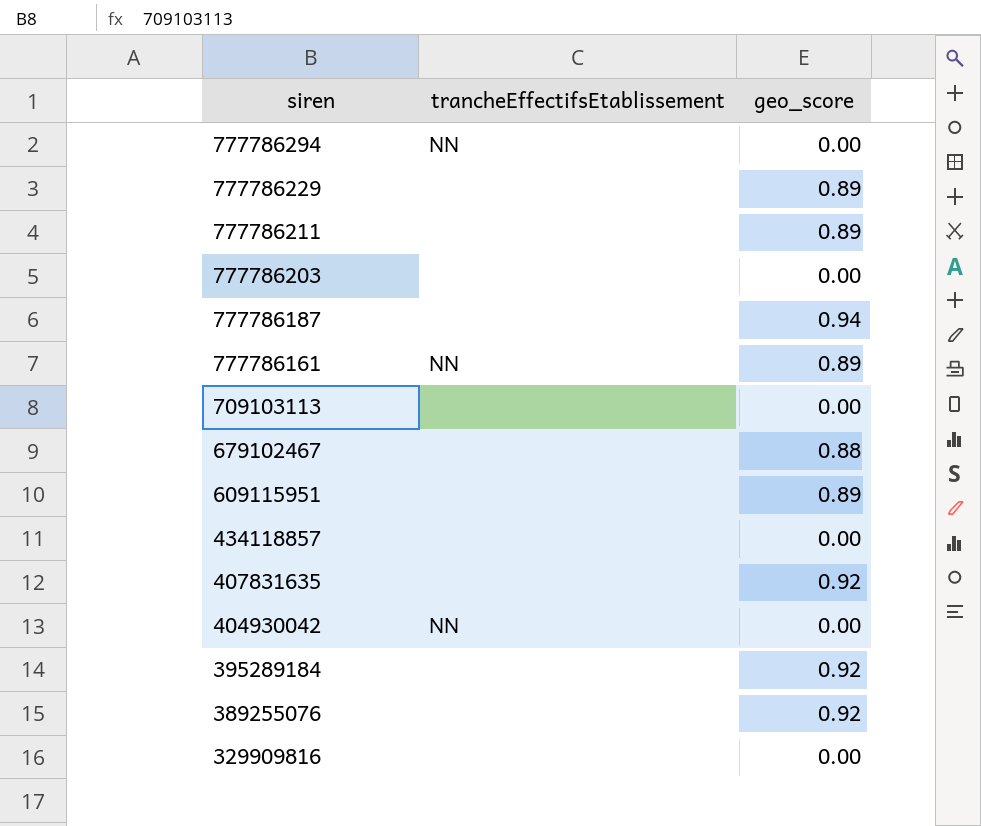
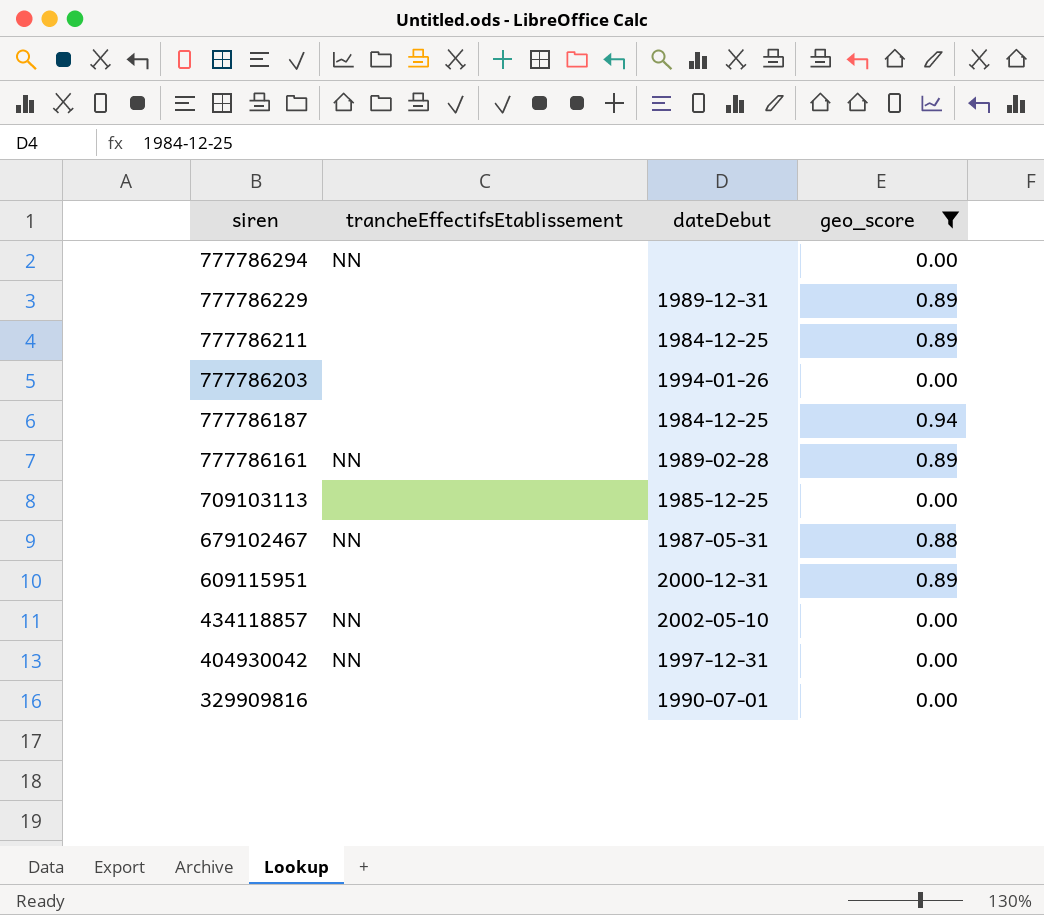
filter: none -> geo_score != 0.92
column dateDebut | position: none -> 3
679102467 | trancheEffectifsEtablissement: none -> NN
434118857 | trancheEffectifsEtablissement: none -> NN

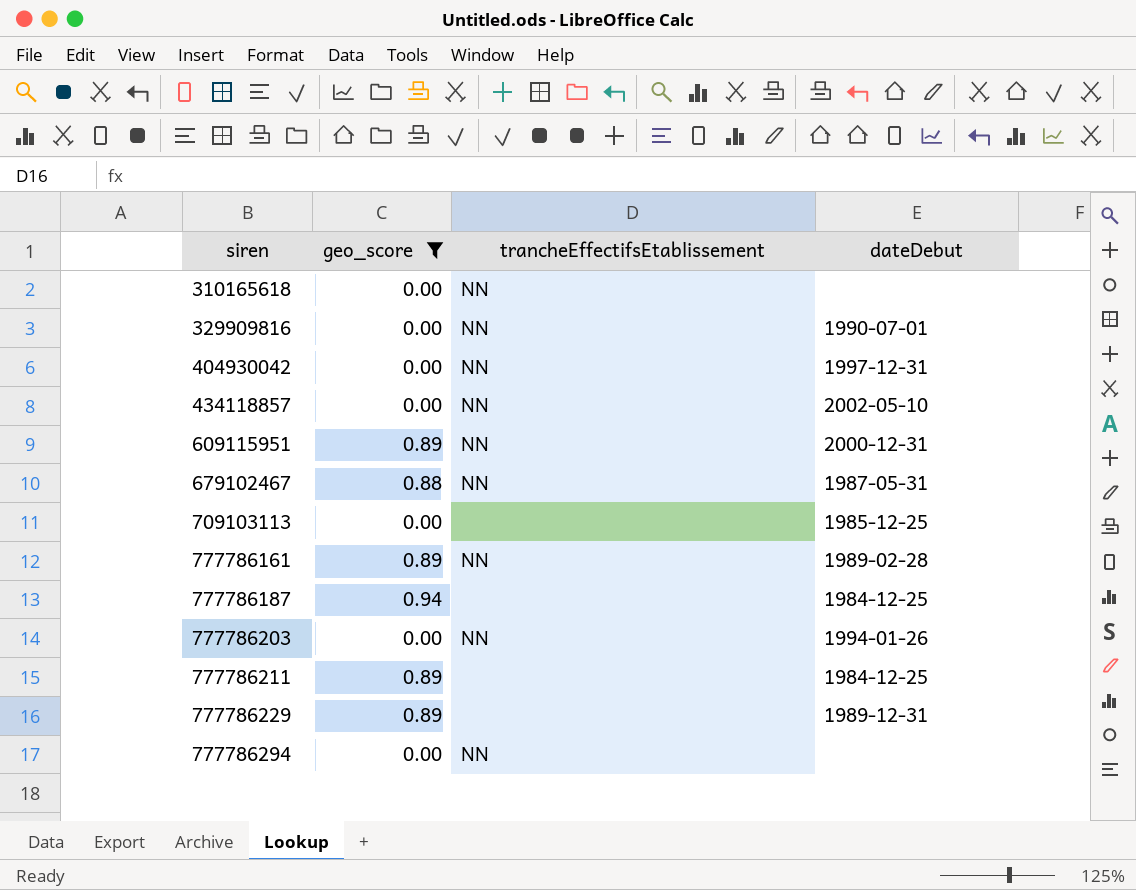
row order: siren descending -> siren ascending
column geo_score | position: 4 -> 2
row 310165618: none -> 0.00 | NN | none
329909816 | trancheEffectifsEtablissement: none -> NN
609115951 | trancheEffectifsEtablissement: none -> NN
777786203 | trancheEffectifsEtablissement: none -> NN

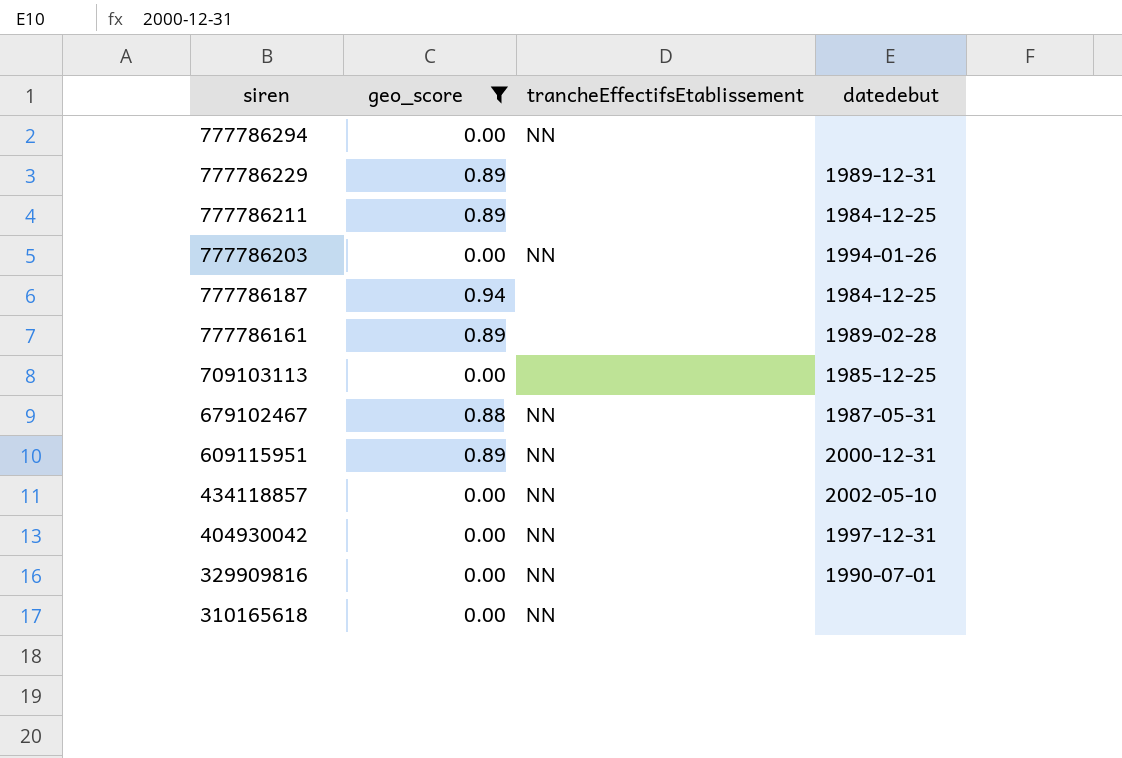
row order: siren ascending -> siren descending
column name: dateDebut -> datedebut
777786161 | trancheEffectifsEtablissement: NN -> none

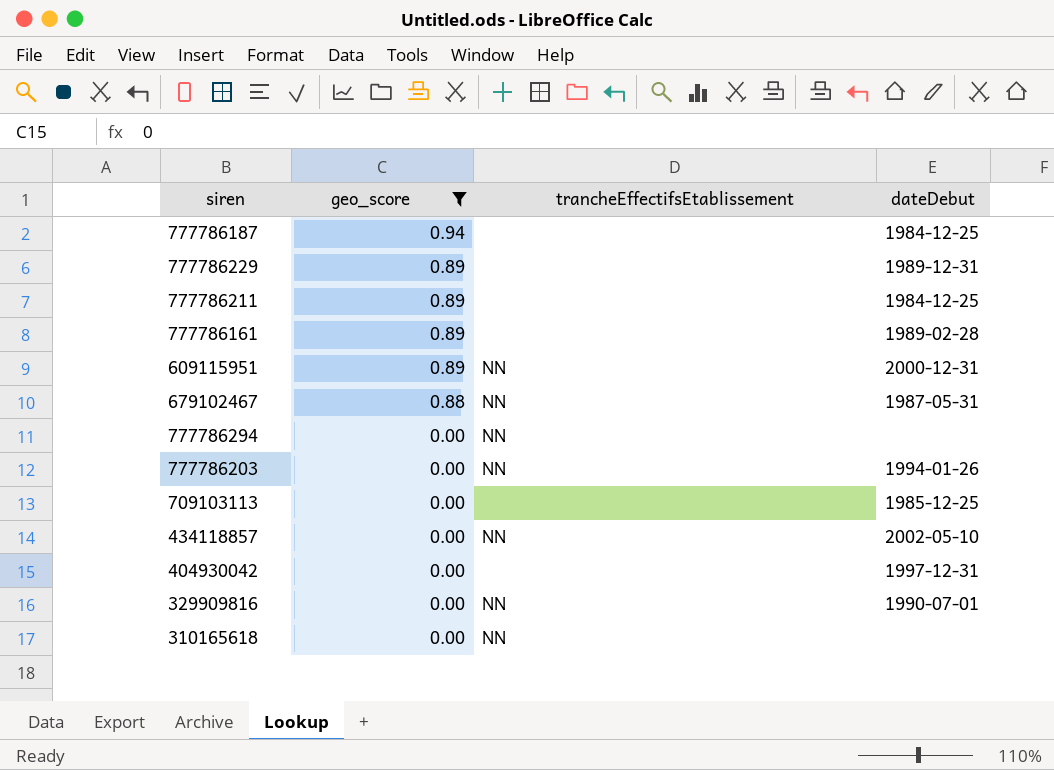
row order: siren descending -> geo_score descending
column name: datedebut -> dateDebut
404930042 | trancheEffectifsEtablissement: NN -> none

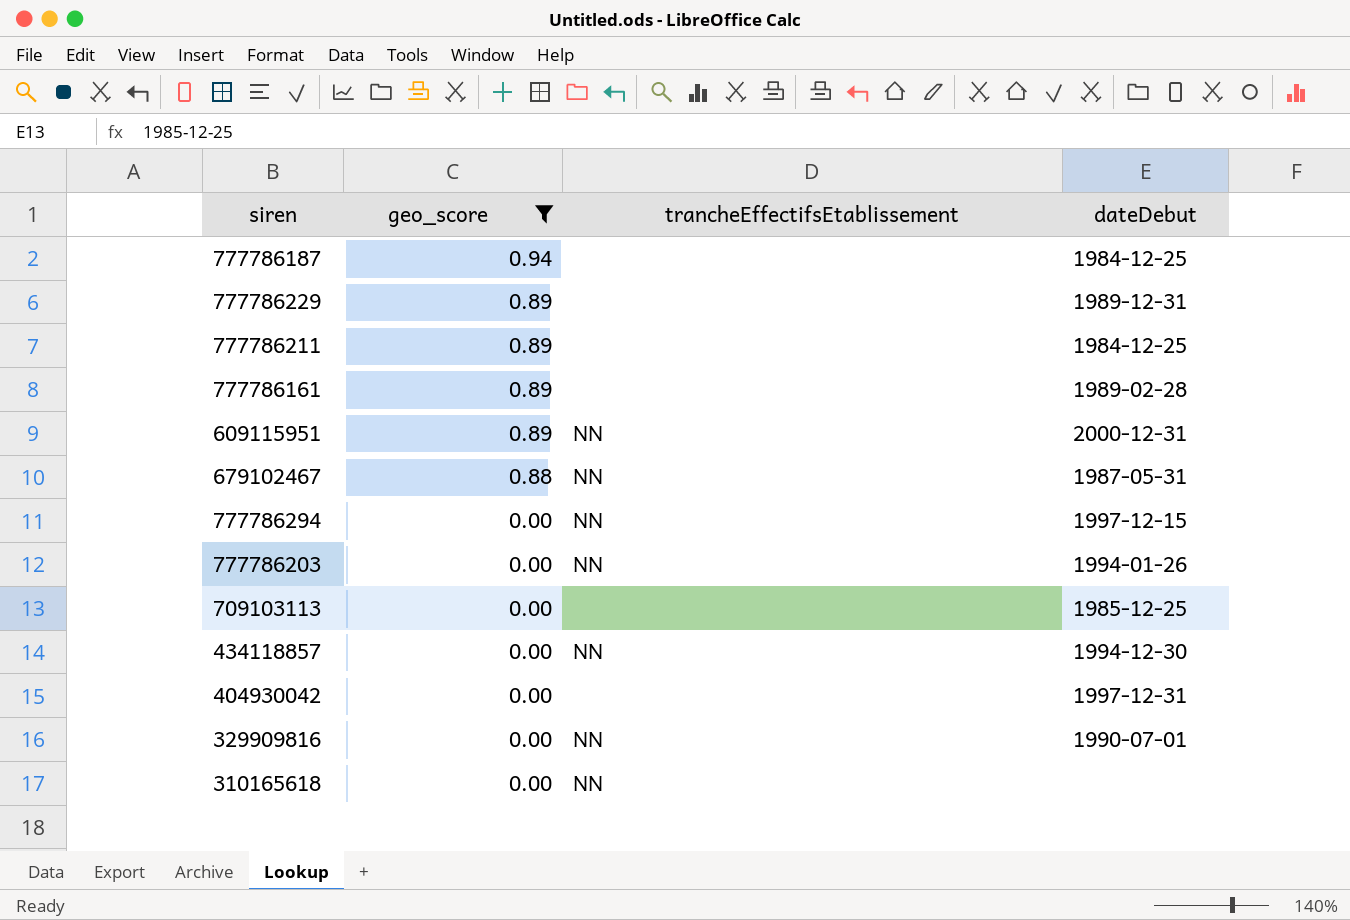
777786294 | dateDebut: none -> 1997-12-15
434118857 | dateDebut: 2002-05-10 -> 1994-12-30

